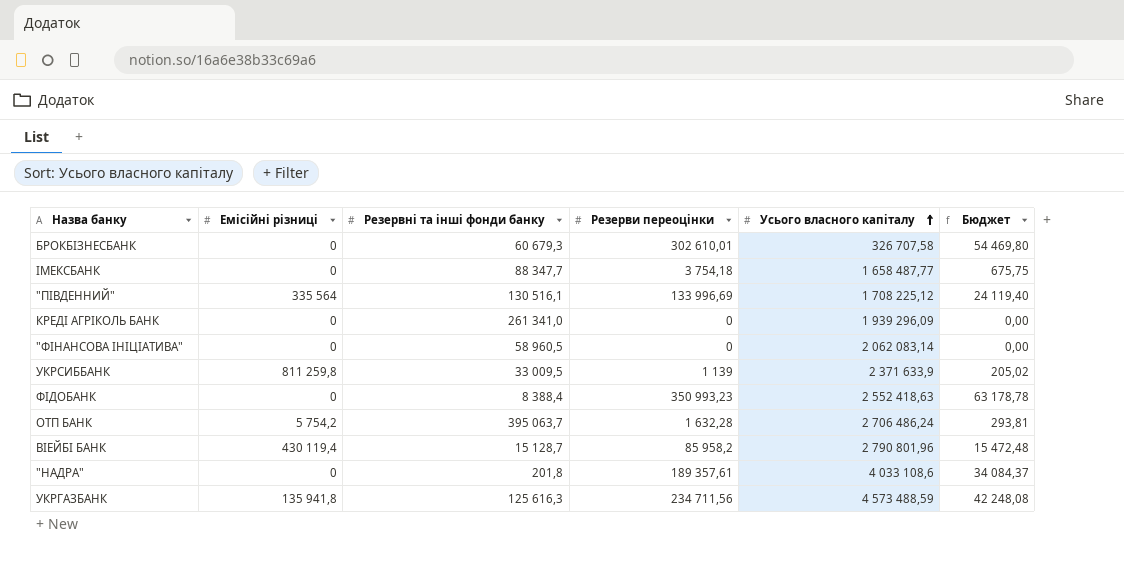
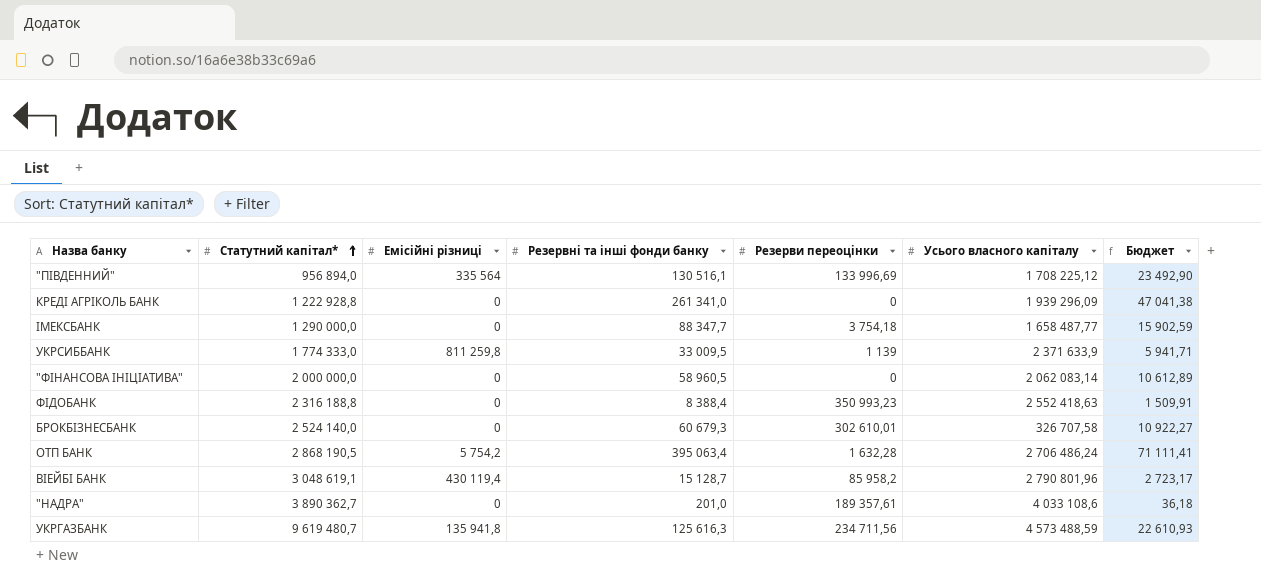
row order: Усього власного капіталу ascending -> Статутний капітал* ascending
column Статутний капітал* | position: none -> 2
column Бюджет | formula: [Резерви переоцінки] * 0,18 -> [Резервні та інші фонди банку] * 0,18
ОТП БАНК | Резервні та інші фонди банку: 395 063,7 -> 395 063,4
"НАДРА" | Резервні та інші фонди банку: 201,8 -> 201,0

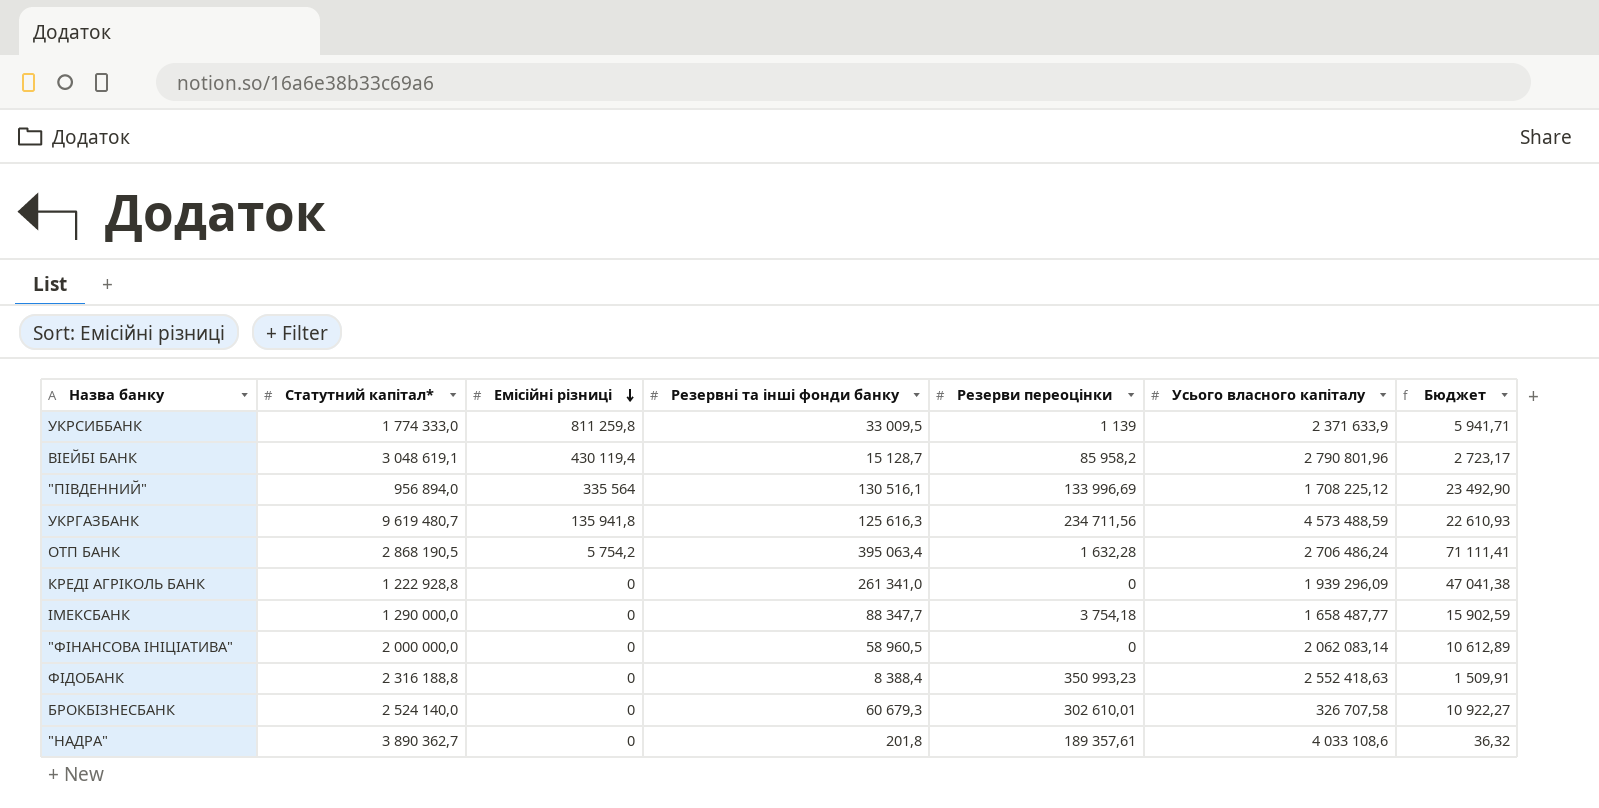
row order: Статутний капітал* ascending -> Емісійні різниці descending
"НАДРА" | Резервні та інші фонди банку: 201,0 -> 201,8
"НАДРА" | Бюджет: 36,18 -> 36,32

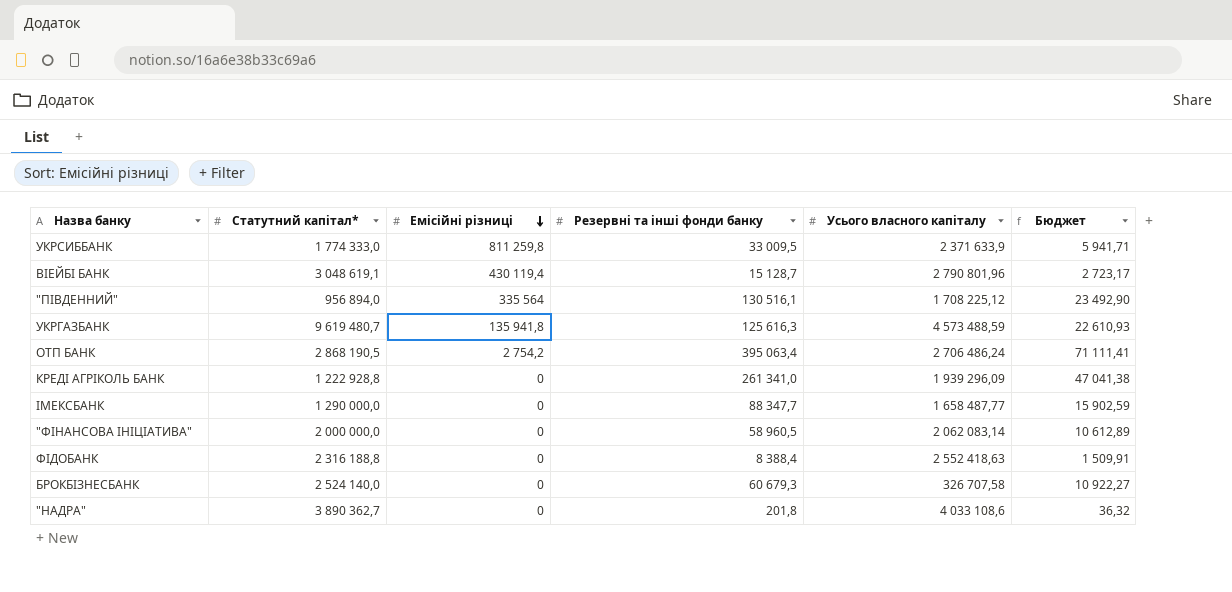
column Резерви переоцінки | position: 5 -> none
ОТП БАНК | Емісійні різниці: 5 754,2 -> 2 754,2

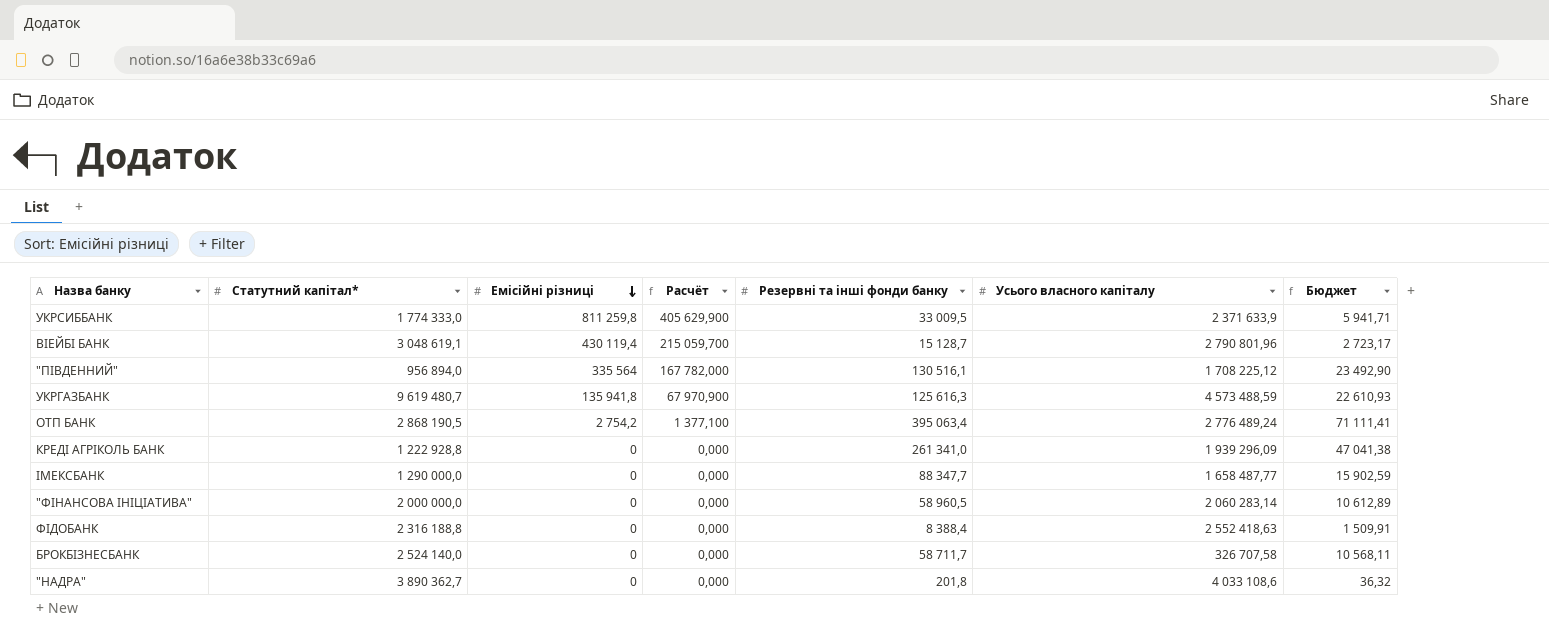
column Расчёт | formula: none -> [Емісійні різниці] * 0,5
ОТП БАНК | Усього власного капіталу: 2 706 486,24 -> 2 776 489,24
"ФІНАНСОВА ІНІЦІАТИВА" | Усього власного капіталу: 2 062 083,14 -> 2 060 283,14
БРОКБІЗНЕСБАНК | Резервні та інші фонди банку: 60 679,3 -> 58 711,7
БРОКБІЗНЕСБАНК | Бюджет: 10 922,27 -> 10 568,11

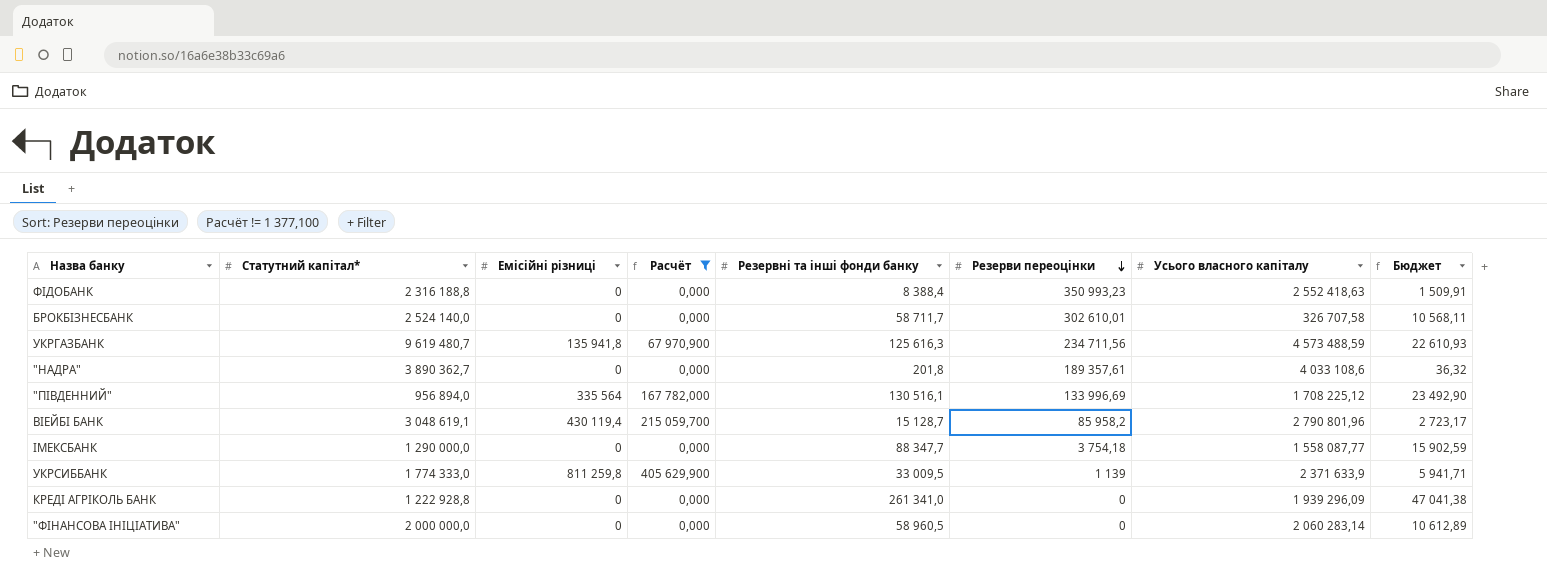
filter: none -> Расчёт != 1 377,100
row order: Емісійні різниці descending -> Резерви переоцінки descending
column Резерви переоцінки | position: none -> 6
IМЕКСБАНК | Усього власного капіталу: 1 658 487,77 -> 1 558 087,77

